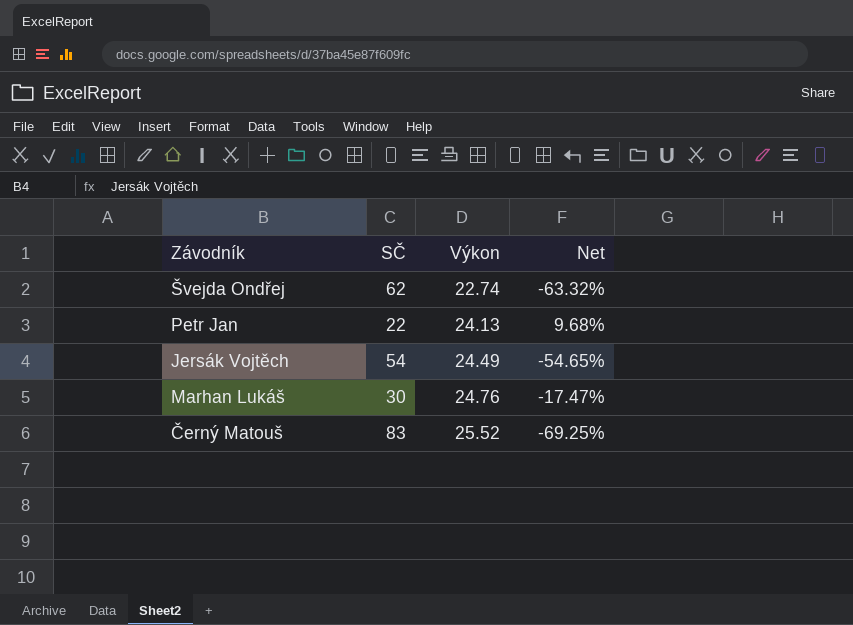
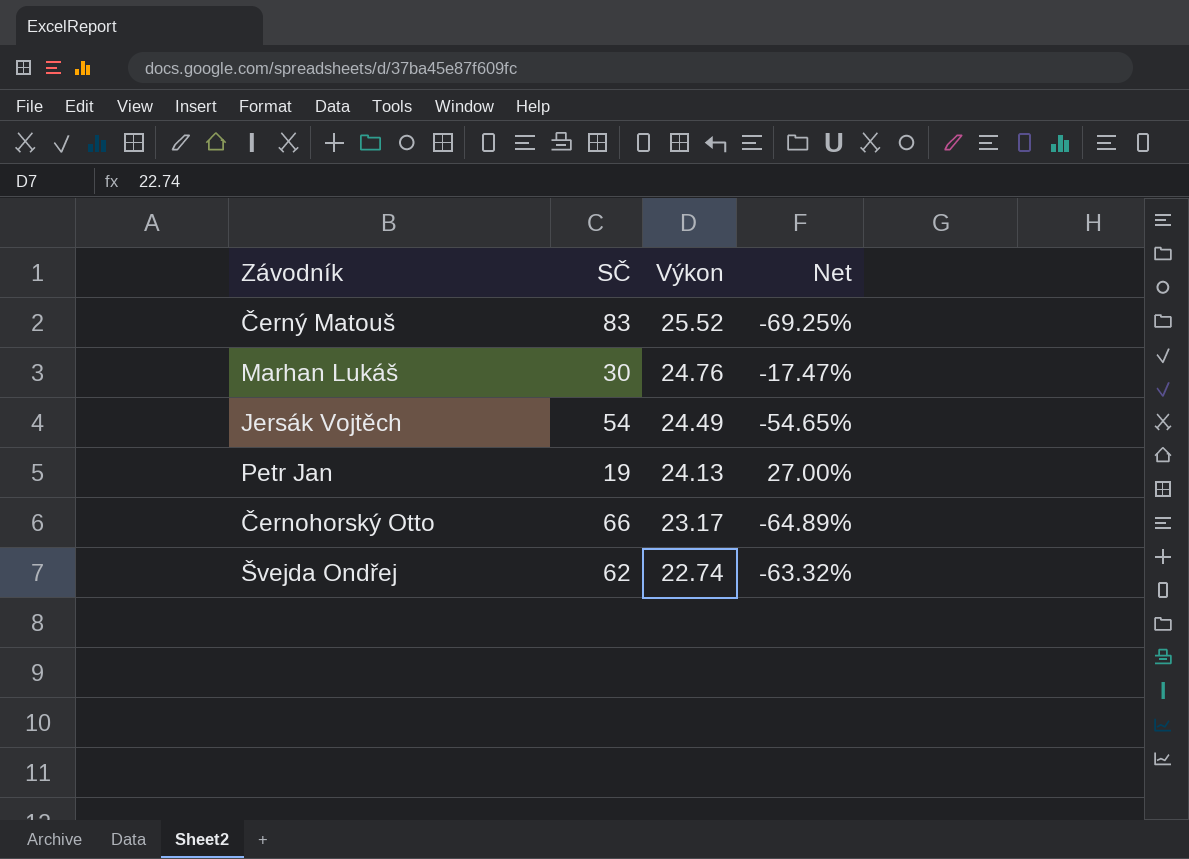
row order: Výkon ascending -> Výkon descending
Petr Jan | SČ: 22 -> 19
Petr Jan | Net: 9.68% -> 27.00%
row Černohorský Otto: none -> 66 | 23.17 | -64.89%

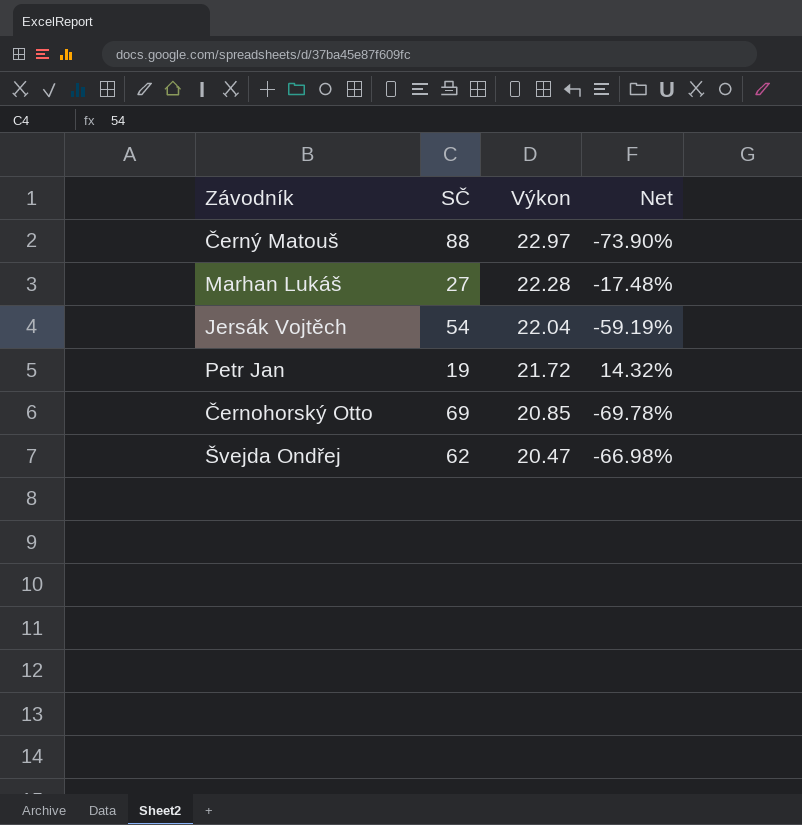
Černý Matouš | SČ: 83 -> 88
Černý Matouš | Výkon: 25.52 -> 22.97
Černý Matouš | Net: -69.25% -> -73.90%
Marhan Lukáš | SČ: 30 -> 27
Marhan Lukáš | Výkon: 24.76 -> 22.28
Marhan Lukáš | Net: -17.47% -> -17.48%
Jersák Vojtěch | Výkon: 24.49 -> 22.04
Jersák Vojtěch | Net: -54.65% -> -59.19%
Petr Jan | Výkon: 24.13 -> 21.72
Petr Jan | Net: 27.00% -> 14.32%
Černohorský Otto | SČ: 66 -> 69
Černohorský Otto | Výkon: 23.17 -> 20.85
Černohorský Otto | Net: -64.89% -> -69.78%
Švejda Ondřej | Výkon: 22.74 -> 20.47
Švejda Ondřej | Net: -63.32% -> -66.98%

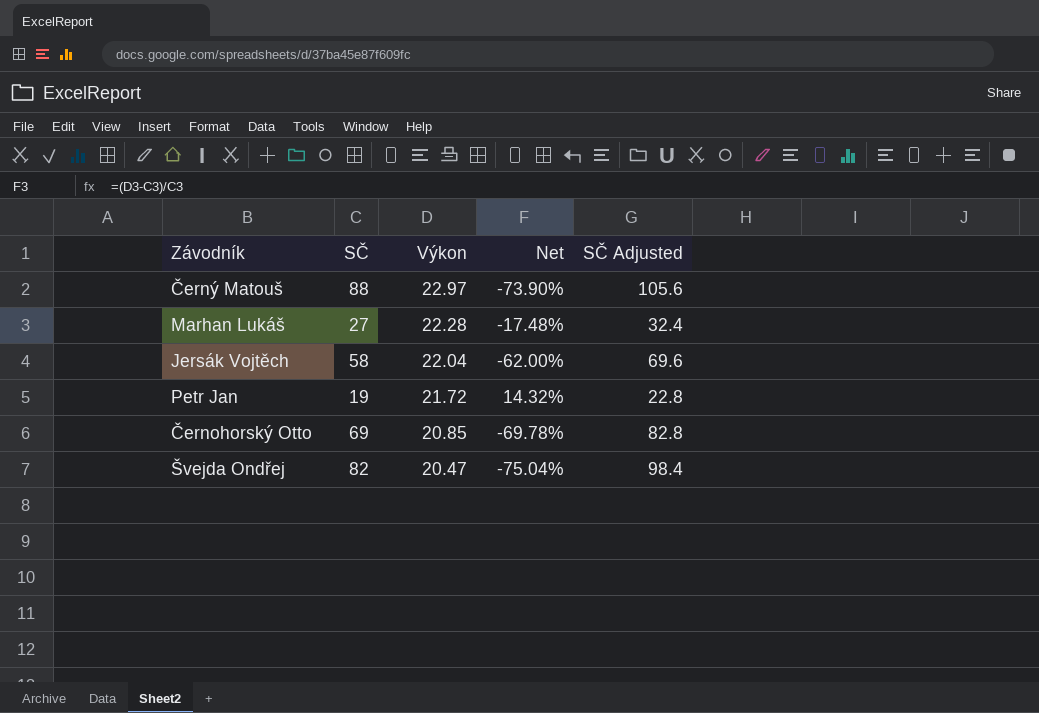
column SČ Adjusted | formula: none -> [SČ] * 1.2
Jersák Vojtěch | SČ: 54 -> 58
Jersák Vojtěch | Net: -59.19% -> -62.00%
Švejda Ondřej | SČ: 62 -> 82
Švejda Ondřej | Net: -66.98% -> -75.04%

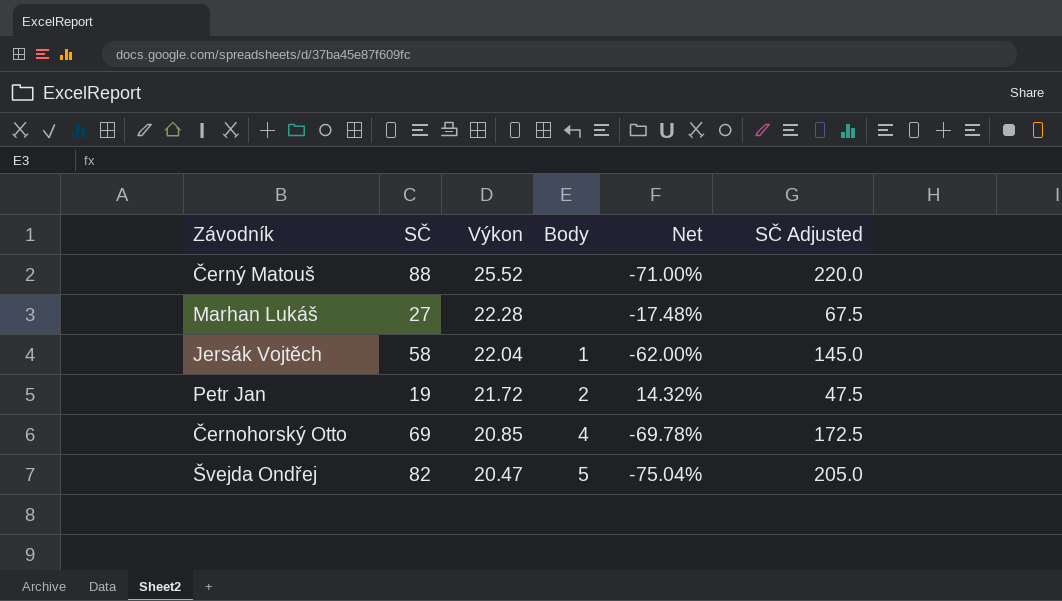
column Body | position: none -> 4
column SČ Adjusted | formula: [SČ] * 1.2 -> [SČ] * 2.5
Černý Matouš | Výkon: 22.97 -> 25.52
Černý Matouš | Net: -73.90% -> -71.00%

